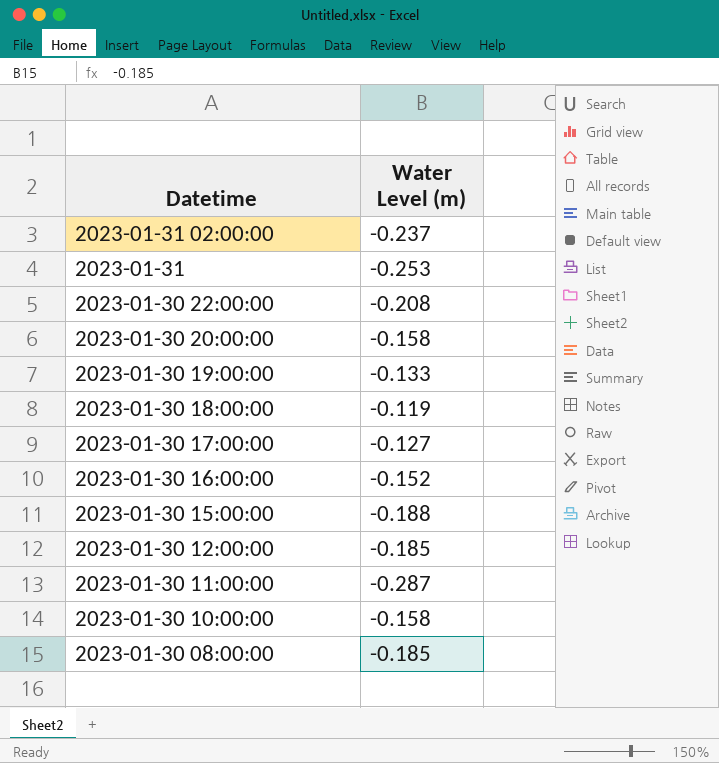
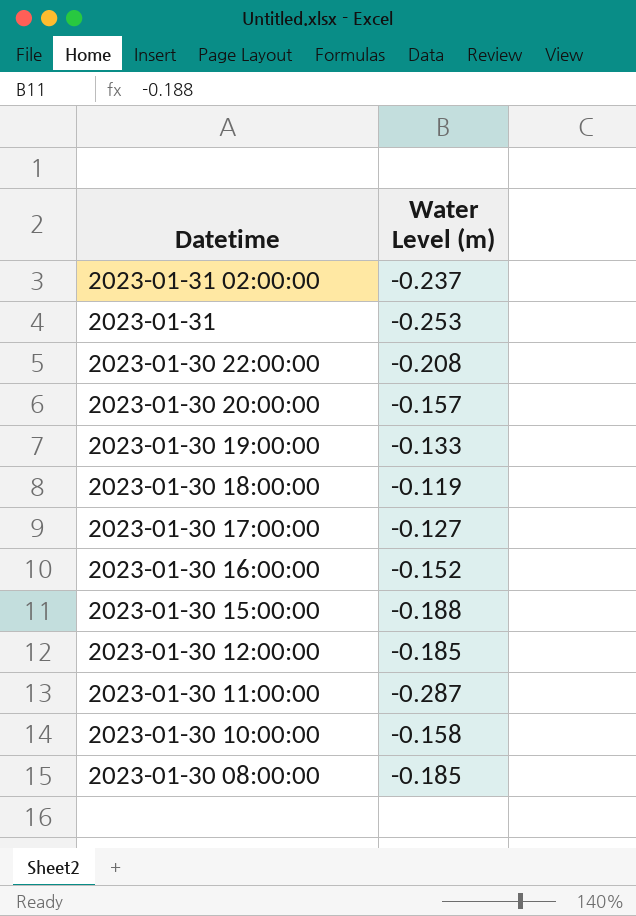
2023-01-30 20:00:00 | Water Level (m): -0.158 -> -0.157

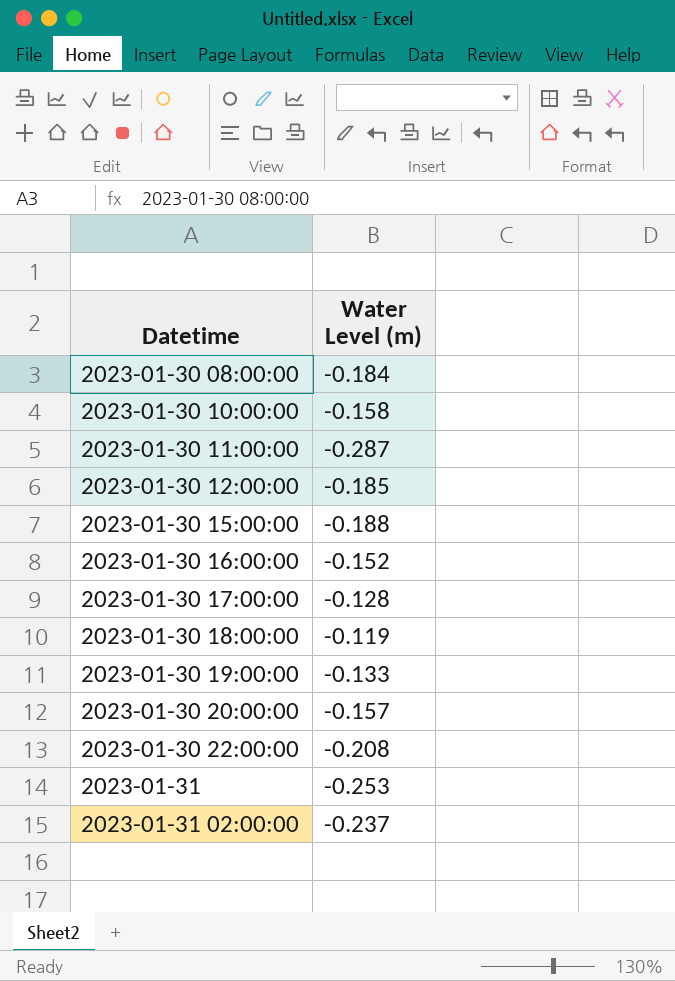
row order: Datetime descending -> Datetime ascending
2023-01-30 08:00:00 | Water Level (m): -0.185 -> -0.184
2023-01-30 17:00:00 | Water Level (m): -0.127 -> -0.128

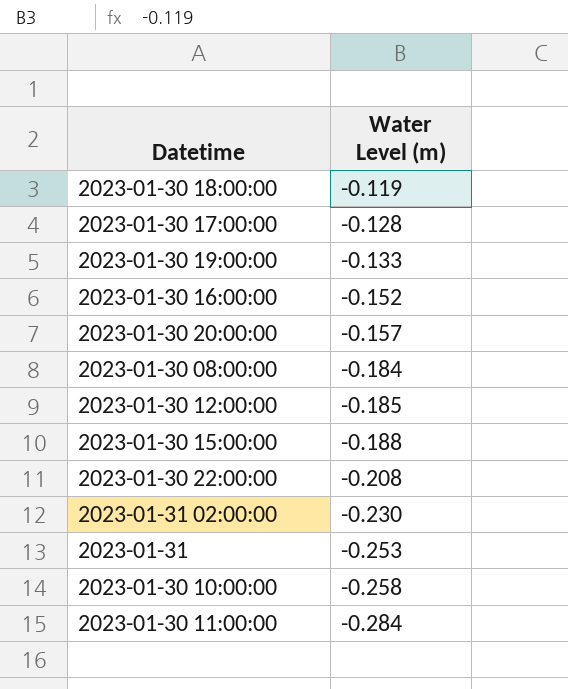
row order: Datetime ascending -> Water Level (m) descending
2023-01-31 02:00:00 | Water Level (m): -0.237 -> -0.230
2023-01-30 10:00:00 | Water Level (m): -0.158 -> -0.258
2023-01-30 11:00:00 | Water Level (m): -0.287 -> -0.284

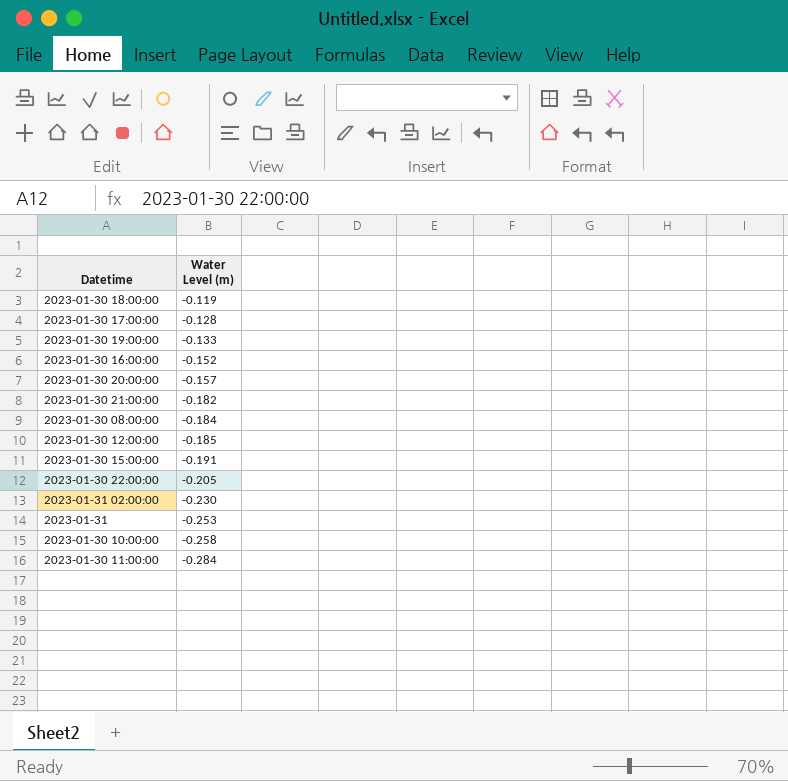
row 2023-01-30 21:00:00: none -> -0.182
2023-01-30 15:00:00 | Water Level (m): -0.188 -> -0.191
2023-01-30 22:00:00 | Water Level (m): -0.208 -> -0.205

